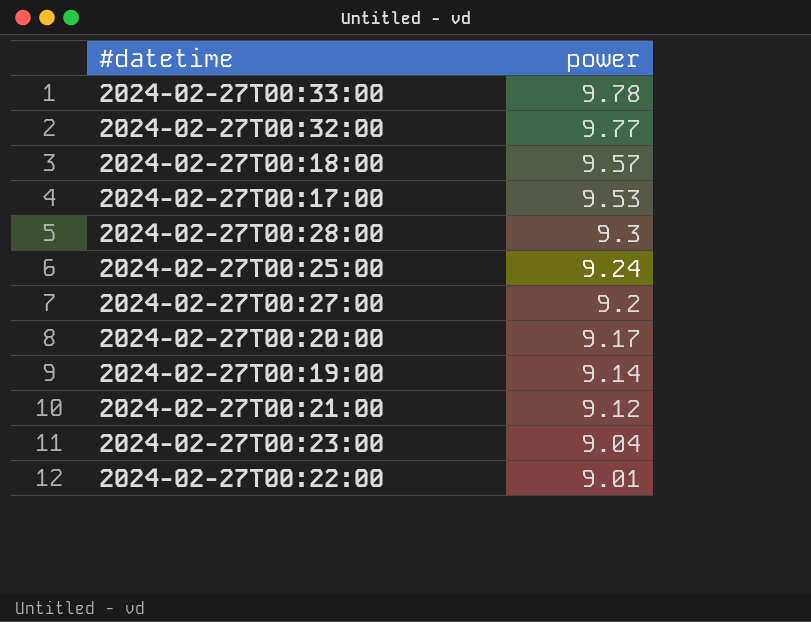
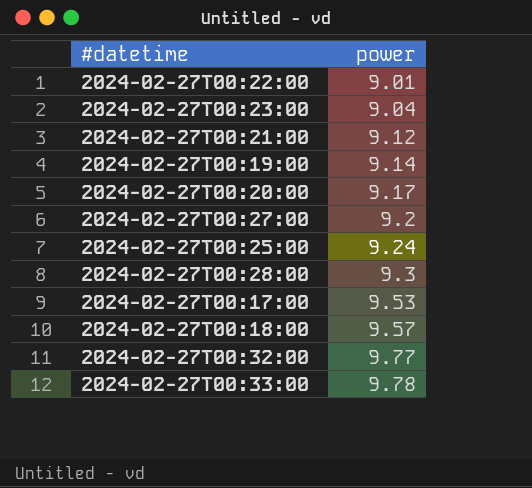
row order: power descending -> power ascending

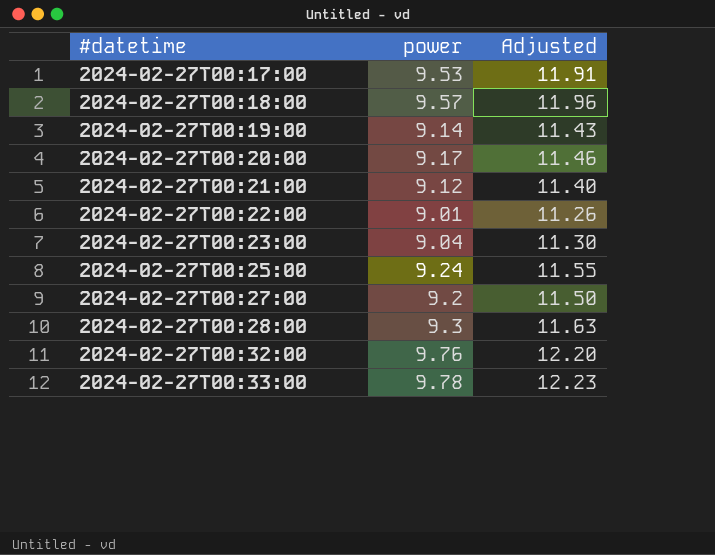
row order: power ascending -> #datetime ascending
column Adjusted | formula: none -> [power] * 1.25
2024-02-27T00:32:00 | power: 9.77 -> 9.76

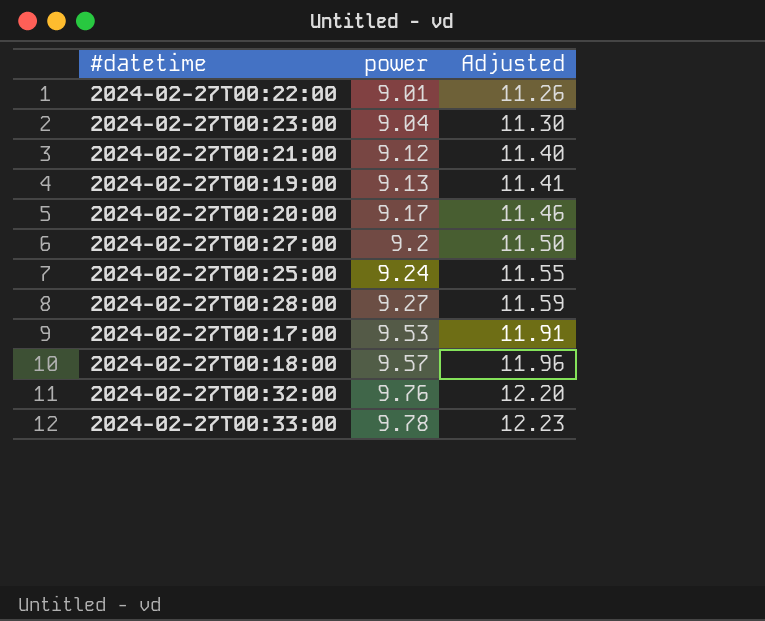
row order: #datetime ascending -> power ascending
2024-02-27T00:19:00 | power: 9.14 -> 9.13
2024-02-27T00:19:00 | Adjusted: 11.43 -> 11.41
2024-02-27T00:28:00 | power: 9.3 -> 9.27
2024-02-27T00:28:00 | Adjusted: 11.63 -> 11.59

